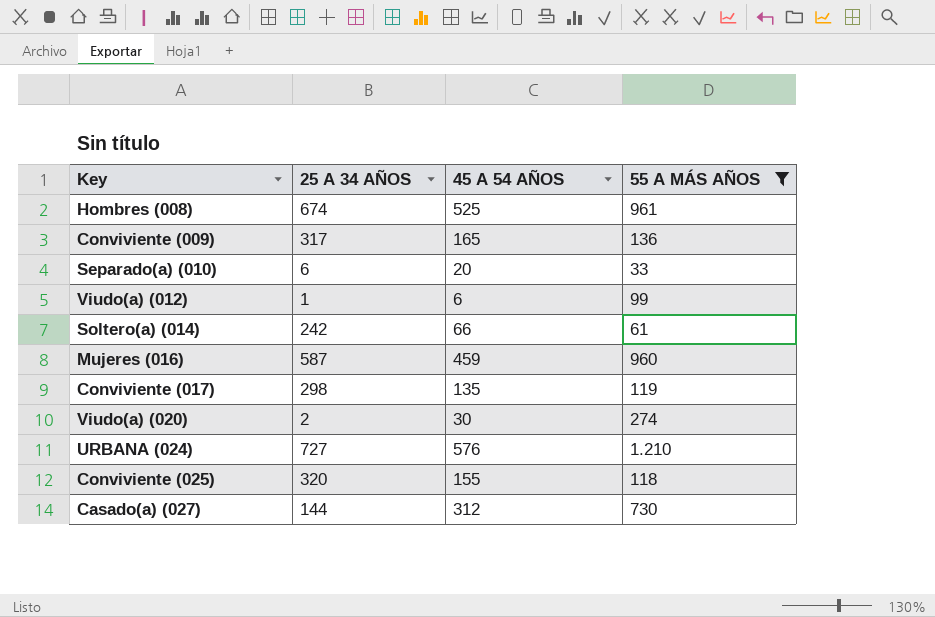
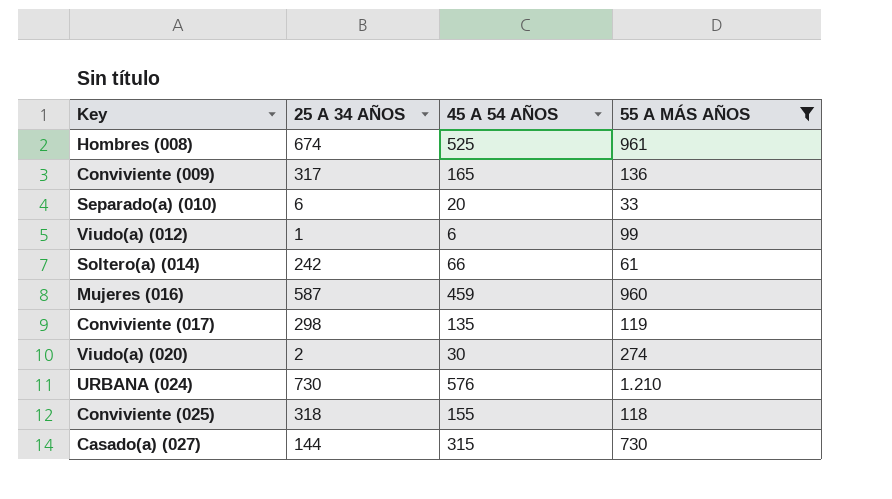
URBANA (024) | 25 A 34 AÑOS: 727 -> 730
Conviviente (025) | 25 A 34 AÑOS: 320 -> 318
Casado(a) (027) | 45 A 54 AÑOS: 312 -> 315

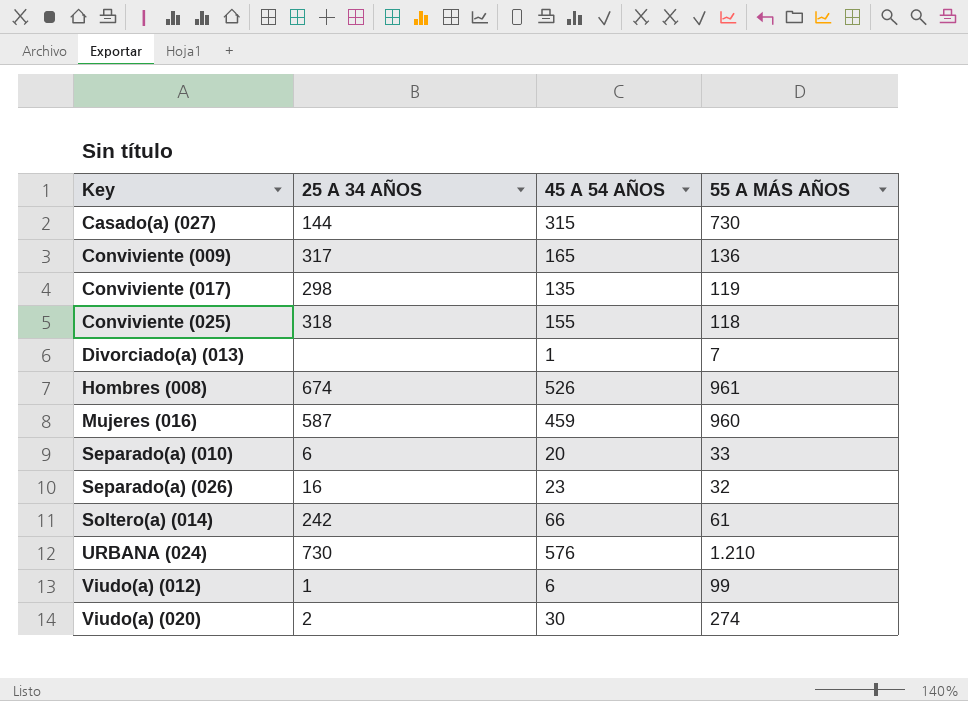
filter: 55 A MÁS AÑOS >= 33 -> none
row order: none -> Key ascending
Hombres (008) | 45 A 54 AÑOS: 525 -> 526

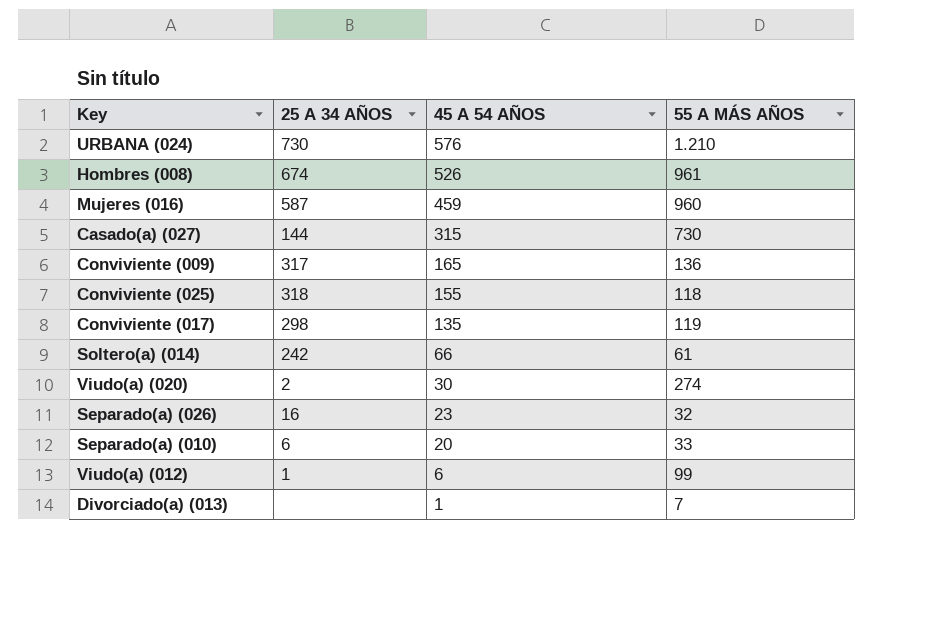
row order: Key ascending -> 45 A 54 AÑOS descending

